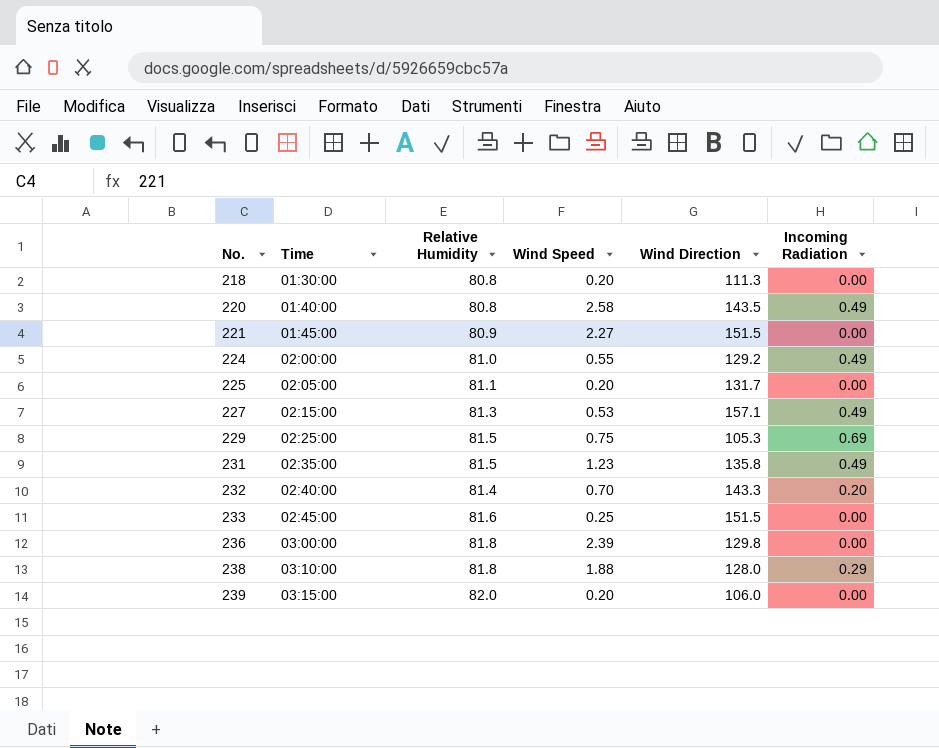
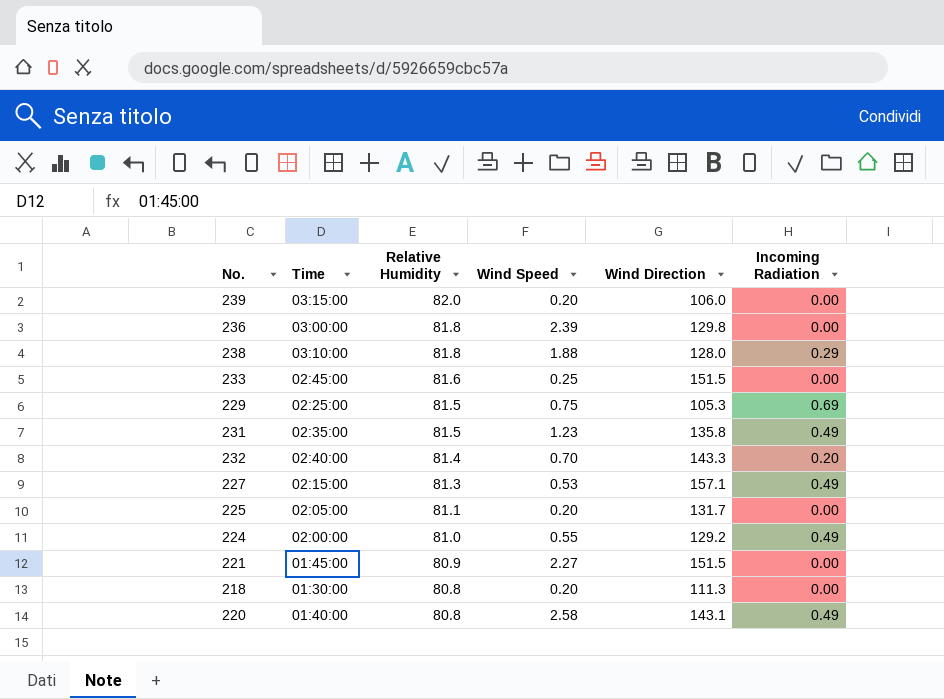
row order: No. ascending -> Relative Humidity descending
220 | Wind Direction: 143.5 -> 143.1

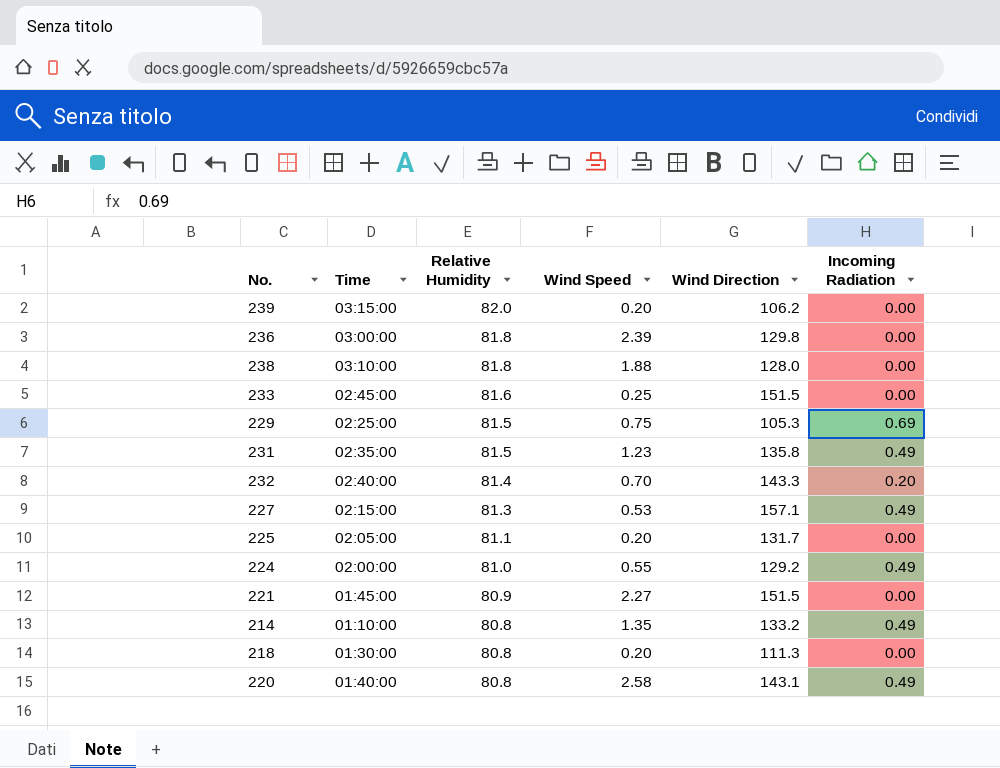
239 | Wind Direction: 106.0 -> 106.2
238 | Incoming Radiation: 0.29 -> 0.00
row 214: none -> 01:10:00 | 80.8 | 1.35 | 133.2 | 0.49

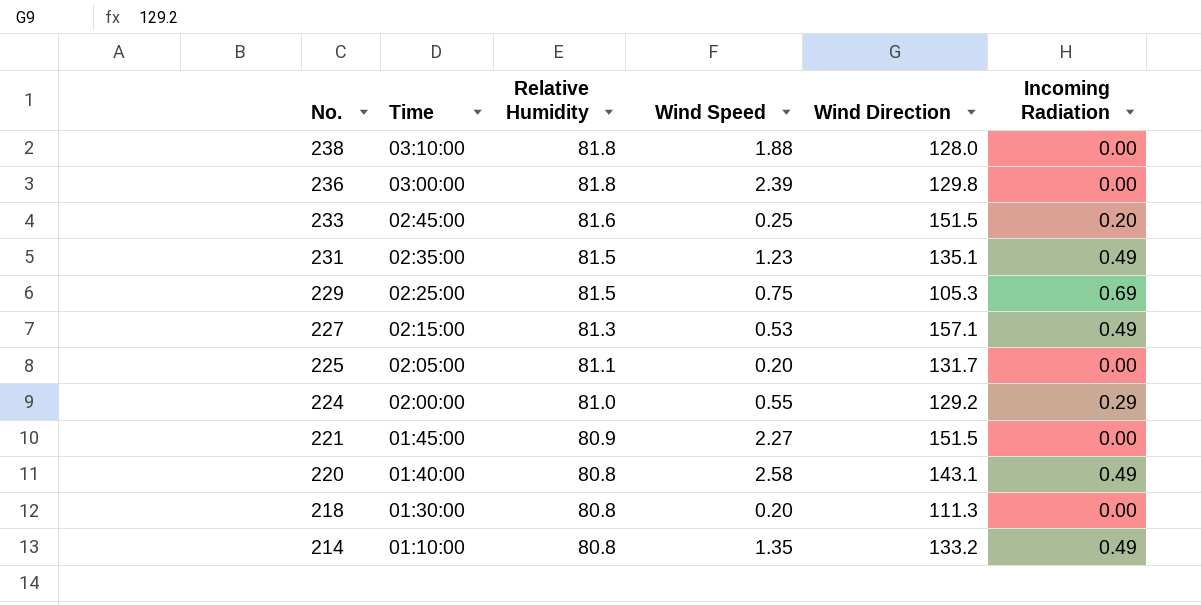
row order: Relative Humidity descending -> No. descending
row 239: 03:15:00 | 82.0 | 0.20 | 106.2 | 0.00 -> none
row 232: 02:40:00 | 81.4 | 0.70 | 143.3 | 0.20 -> none
233 | Incoming Radiation: 0.00 -> 0.20
231 | Wind Direction: 135.8 -> 135.1
224 | Incoming Radiation: 0.49 -> 0.29

